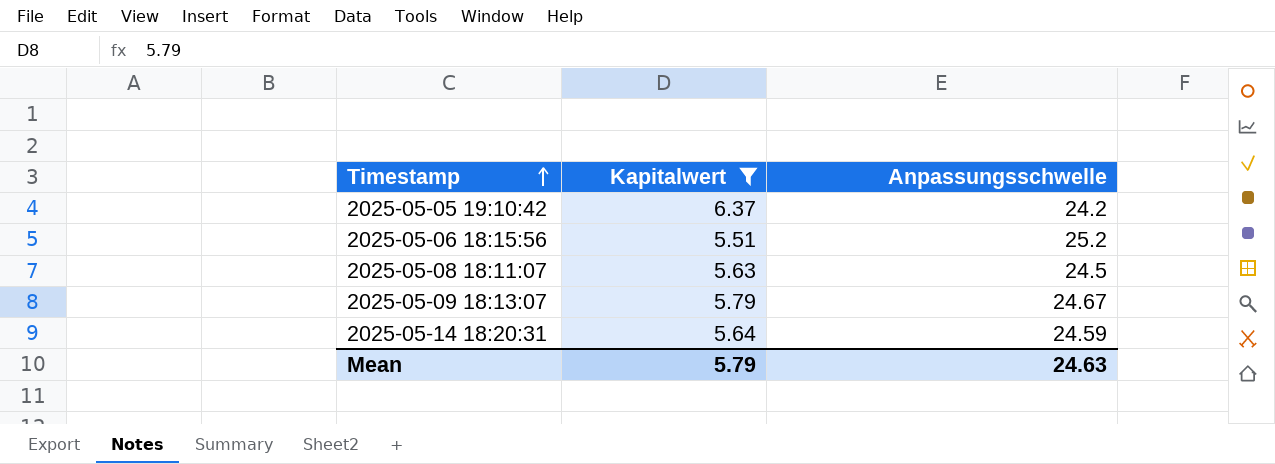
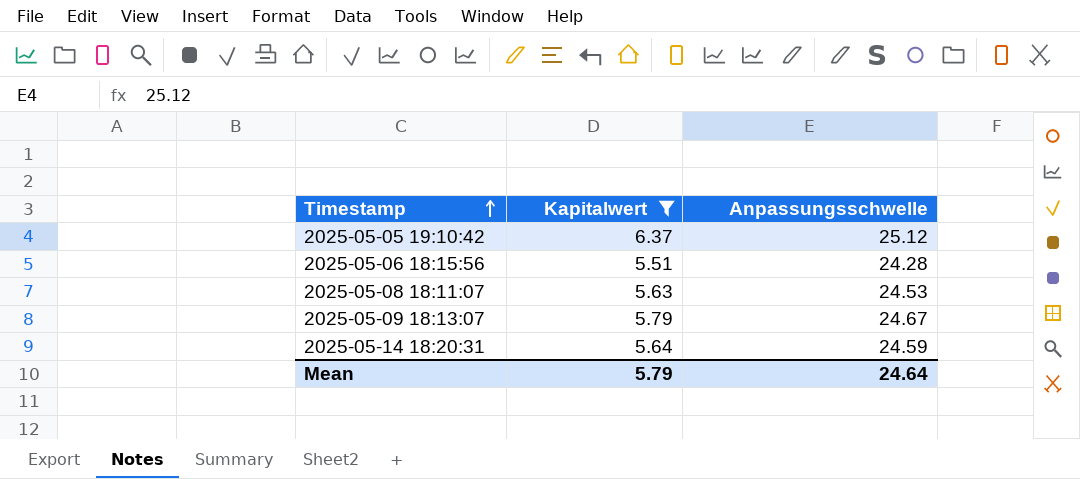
2025-05-05 19:10:42 | Anpassungsschwelle: 24.2 -> 25.12
2025-05-06 18:15:56 | Anpassungsschwelle: 25.2 -> 24.28
2025-05-08 18:11:07 | Anpassungsschwelle: 24.5 -> 24.53
Mean | Anpassungsschwelle: 24.63 -> 24.64

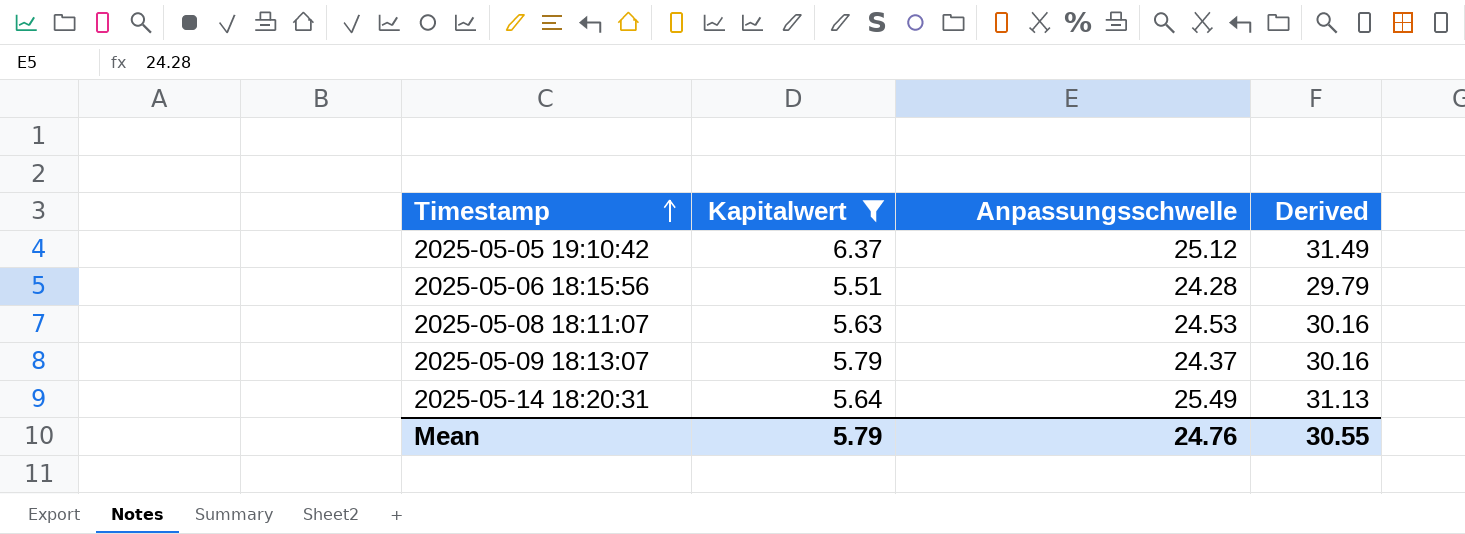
column Derived | formula: none -> [Kapitalwert] + [Anpassungsschwelle]
2025-05-09 18:13:07 | Anpassungsschwelle: 24.67 -> 24.37
2025-05-14 18:20:31 | Anpassungsschwelle: 24.59 -> 25.49
Mean | Anpassungsschwelle: 24.64 -> 24.76

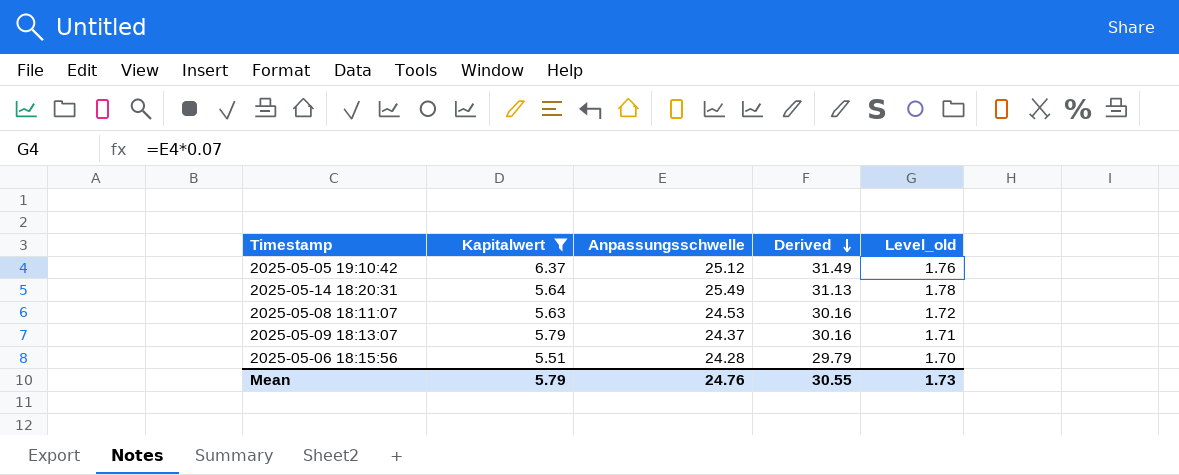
row order: Timestamp ascending -> Derived descending
column Level_old | formula: none -> [Anpassungsschwelle] * 0.07

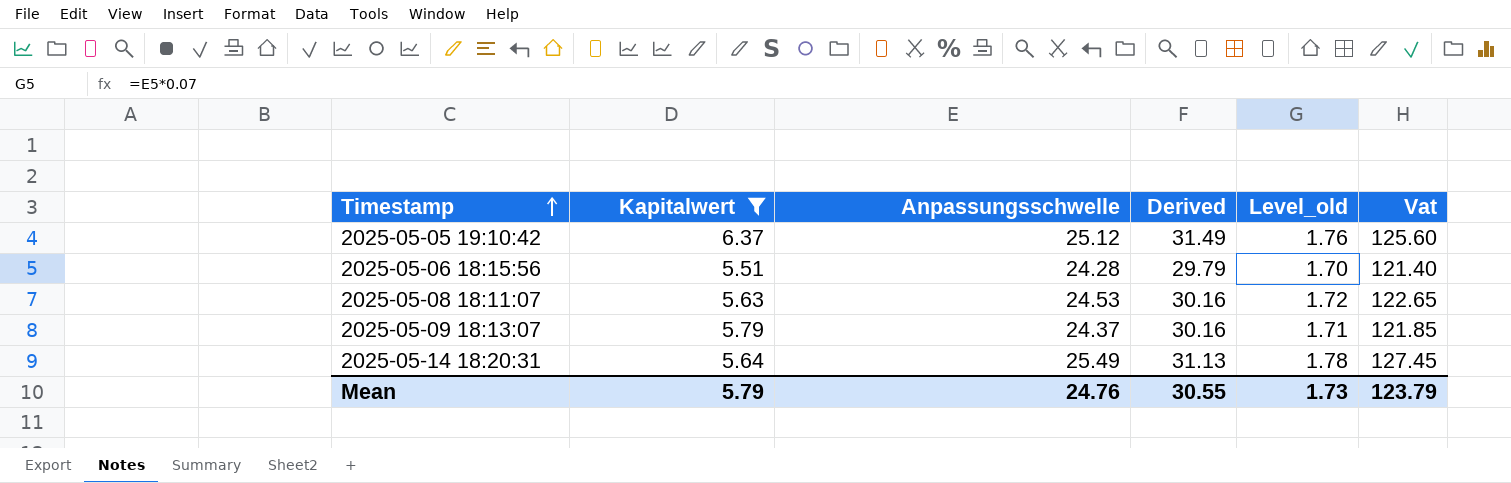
row order: Derived descending -> Timestamp ascending
column Vat | formula: none -> [Anpassungsschwelle] * 5

